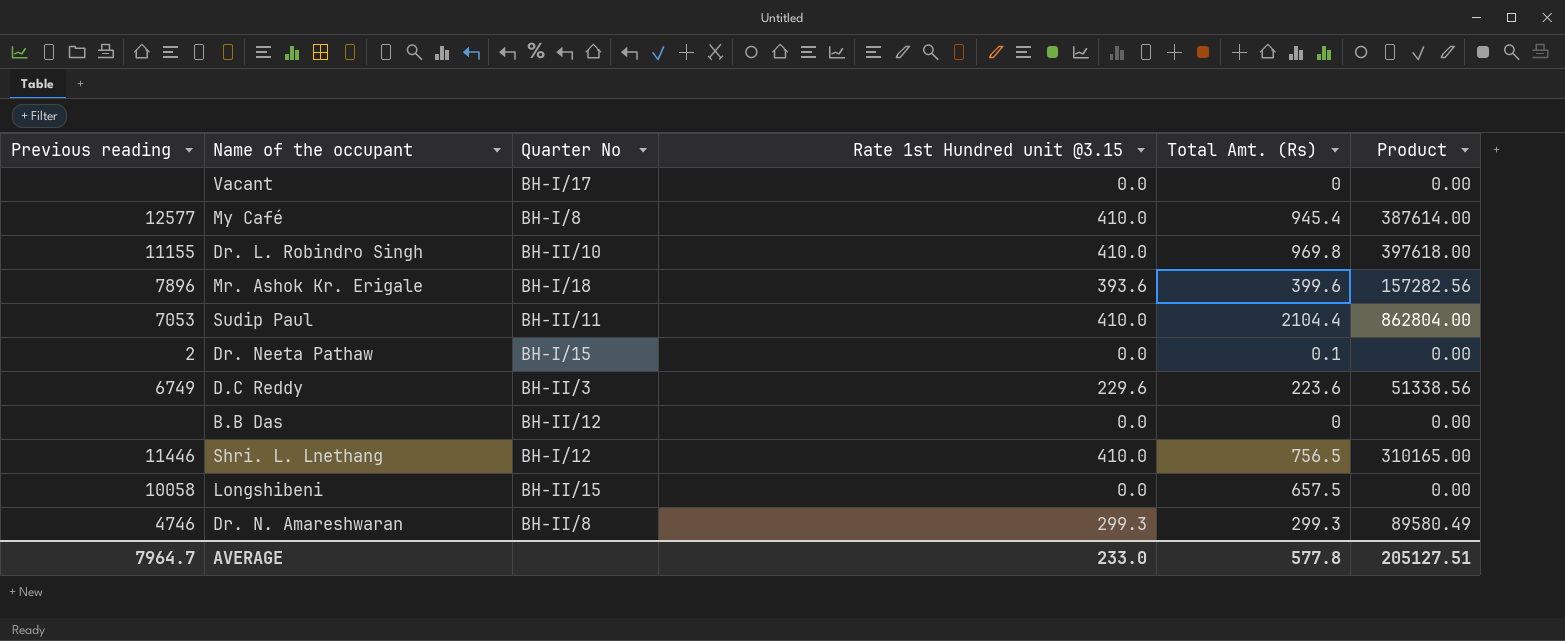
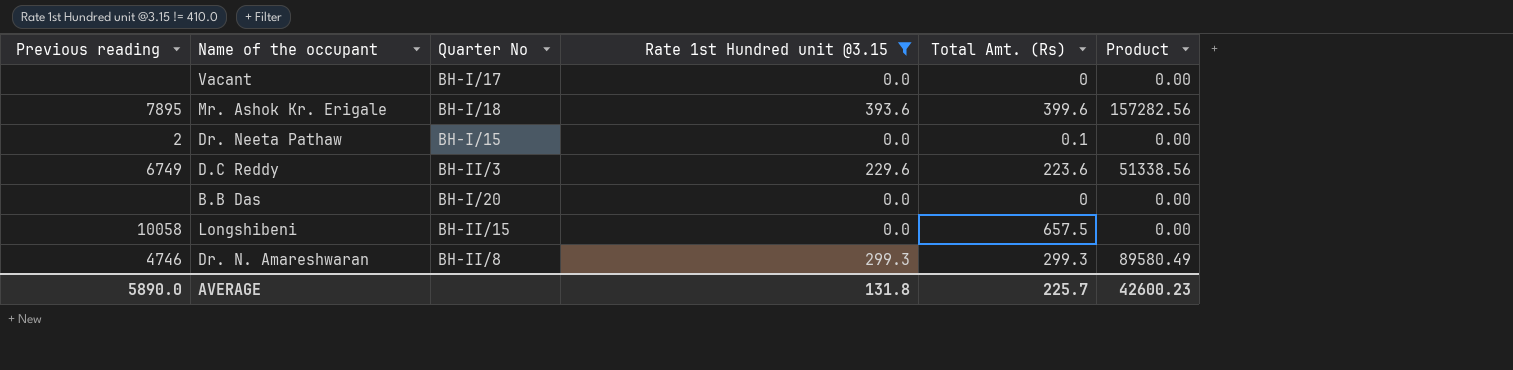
filter: none -> Rate 1st Hundred unit @3.15 != 410.0
Mr. Ashok Kr. Erigale | Previous reading: 7896 -> 7895
B.B Das | Quarter No: BH-II/12 -> BH-I/20
AVERAGE | Previous reading: 7964.7 -> 5890.0
AVERAGE | Rate 1st Hundred unit @3.15: 233.0 -> 131.8
AVERAGE | Total Amt. (Rs): 577.8 -> 225.7
AVERAGE | Product: 205127.51 -> 42600.23

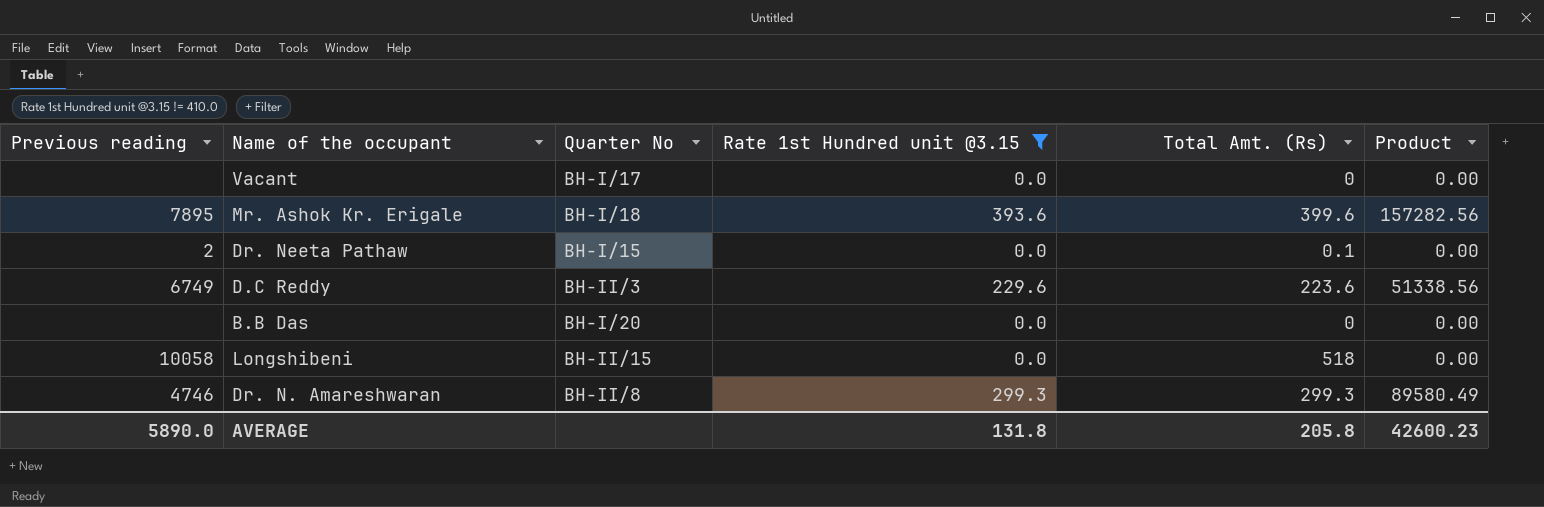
Longshibeni | Total Amt. (Rs): 657.5 -> 518
AVERAGE | Total Amt. (Rs): 225.7 -> 205.8

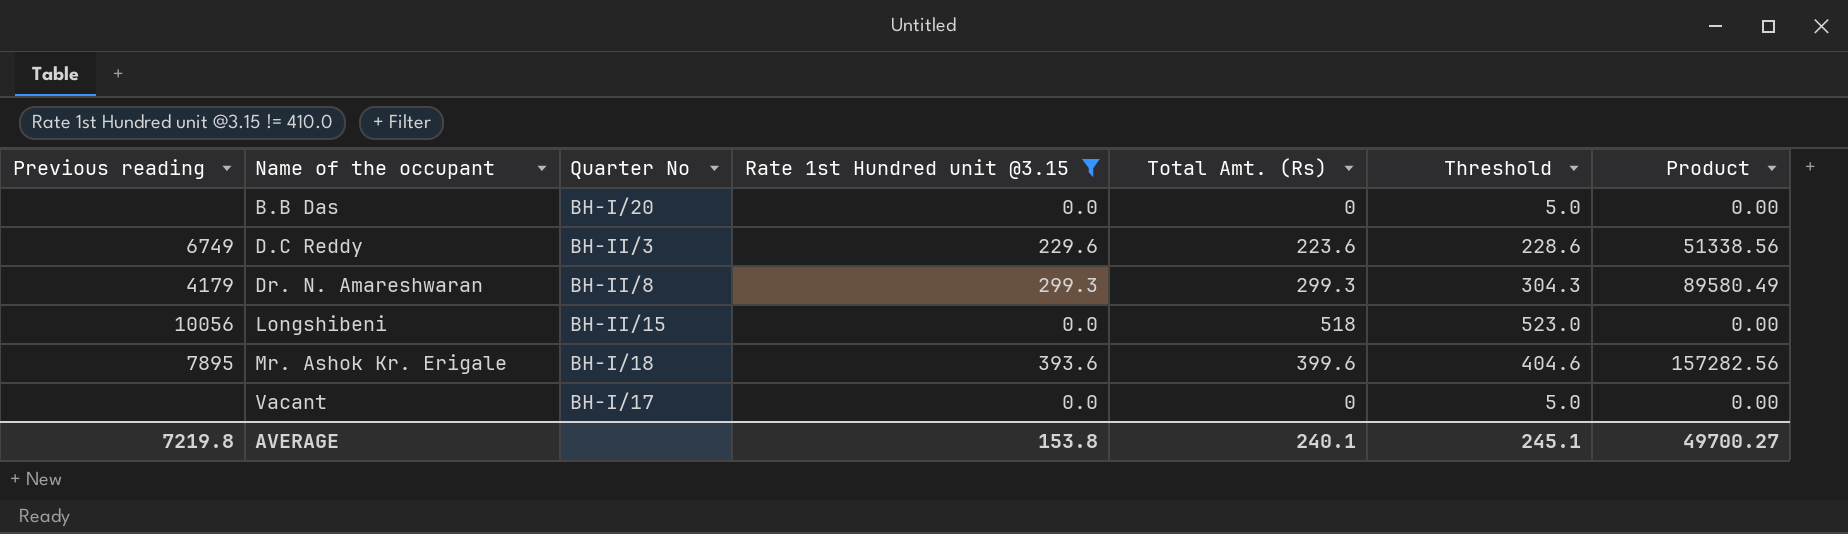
row order: none -> Name of the occupant ascending
column Threshold | formula: none -> [Total Amt. (Rs)] + 5
row Dr. Neeta Pathaw: 2 | BH-I/15 | 0.0 | 0.1 | 0.00 -> none
Dr. N. Amareshwaran | Previous reading: 4746 -> 4179
Longshibeni | Previous reading: 10058 -> 10056
AVERAGE | Previous reading: 5890.0 -> 7219.8
AVERAGE | Rate 1st Hundred unit @3.15: 131.8 -> 153.8
AVERAGE | Total Amt. (Rs): 205.8 -> 240.1
AVERAGE | Product: 42600.23 -> 49700.27

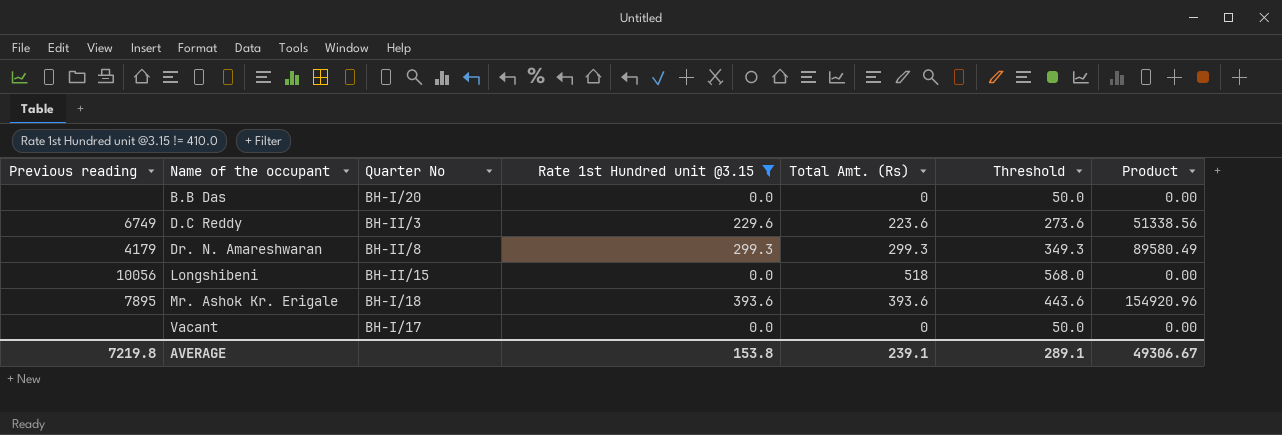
column Threshold | formula: [Total Amt. (Rs)] + 5 -> [Total Amt. (Rs)] + 50
Mr. Ashok Kr. Erigale | Total Amt. (Rs): 399.6 -> 393.6
Mr. Ashok Kr. Erigale | Product: 157282.56 -> 154920.96
AVERAGE | Total Amt. (Rs): 240.1 -> 239.1
AVERAGE | Threshold: 245.1 -> 289.1
AVERAGE | Product: 49700.27 -> 49306.67

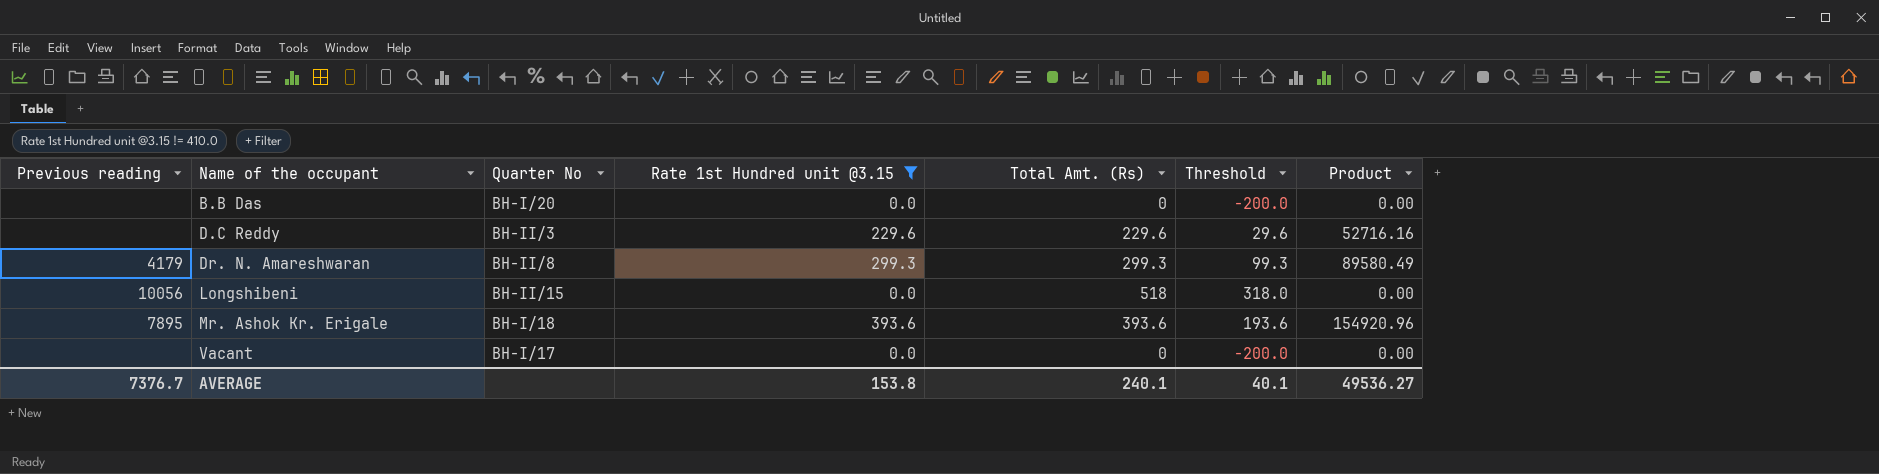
column Threshold | formula: [Total Amt. (Rs)] + 50 -> [Total Amt. (Rs)] - 200
D.C Reddy | Previous reading: 6749 -> none
D.C Reddy | Total Amt. (Rs): 223.6 -> 229.6
D.C Reddy | Product: 51338.56 -> 52716.16
AVERAGE | Previous reading: 7219.8 -> 7376.7
AVERAGE | Total Amt. (Rs): 239.1 -> 240.1
AVERAGE | Threshold: 289.1 -> 40.1
AVERAGE | Product: 49306.67 -> 49536.27

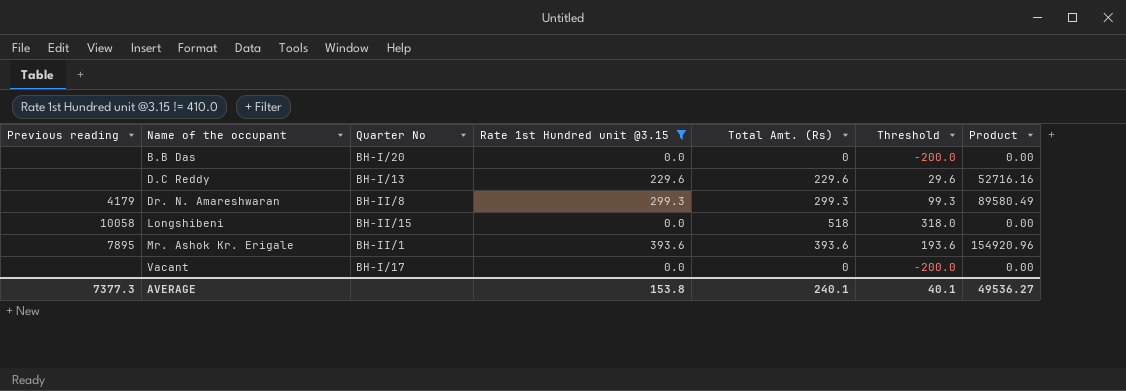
D.C Reddy | Quarter No: BH-II/3 -> BH-I/13
Longshibeni | Previous reading: 10056 -> 10058
Mr. Ashok Kr. Erigale | Quarter No: BH-I/18 -> BH-II/1
AVERAGE | Previous reading: 7376.7 -> 7377.3

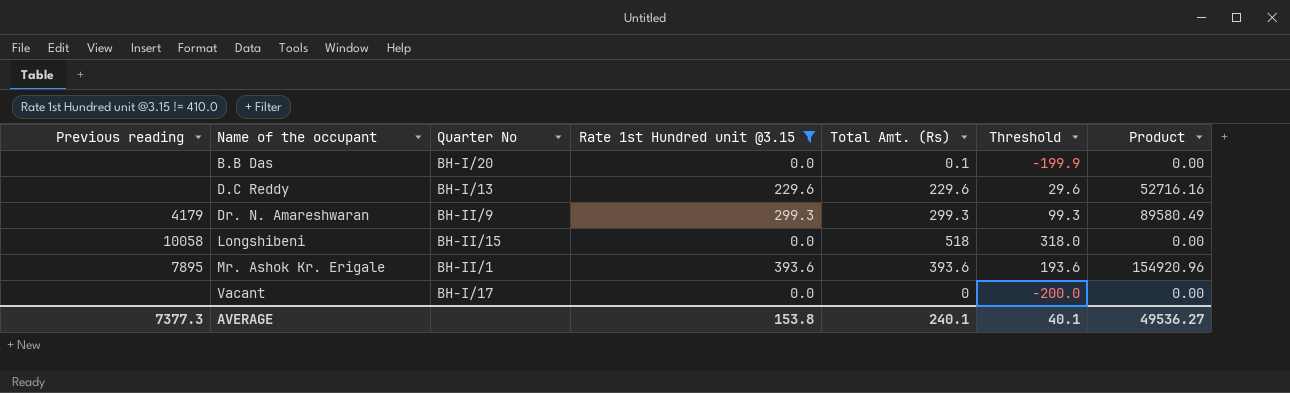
B.B Das | Total Amt. (Rs): 0 -> 0.1
B.B Das | Threshold: -200.0 -> -199.9
Dr. N. Amareshwaran | Quarter No: BH-II/8 -> BH-II/9

